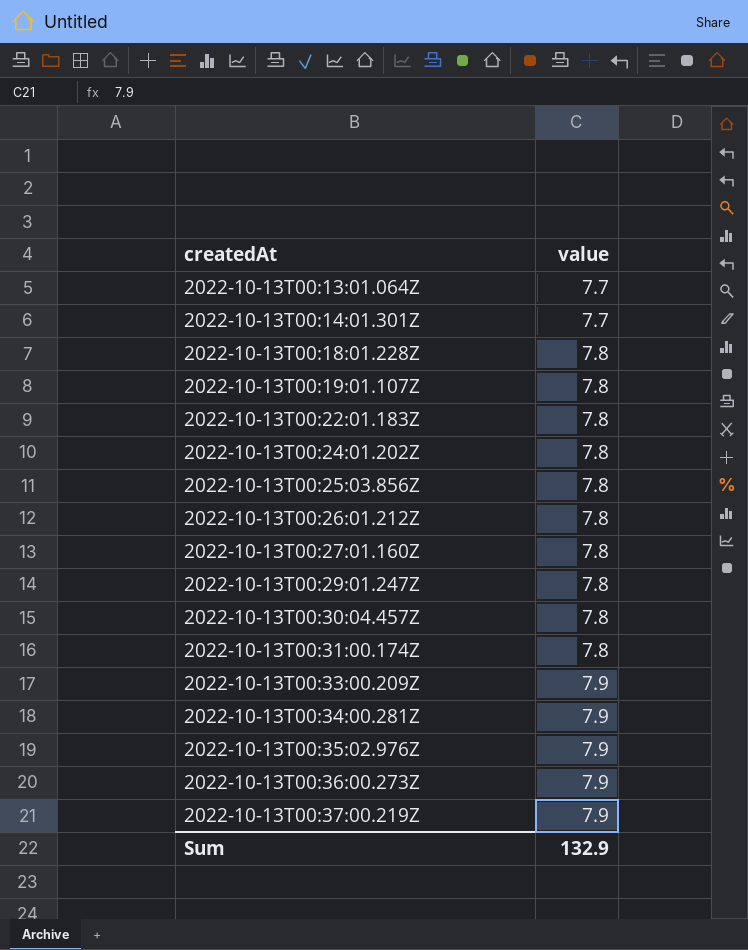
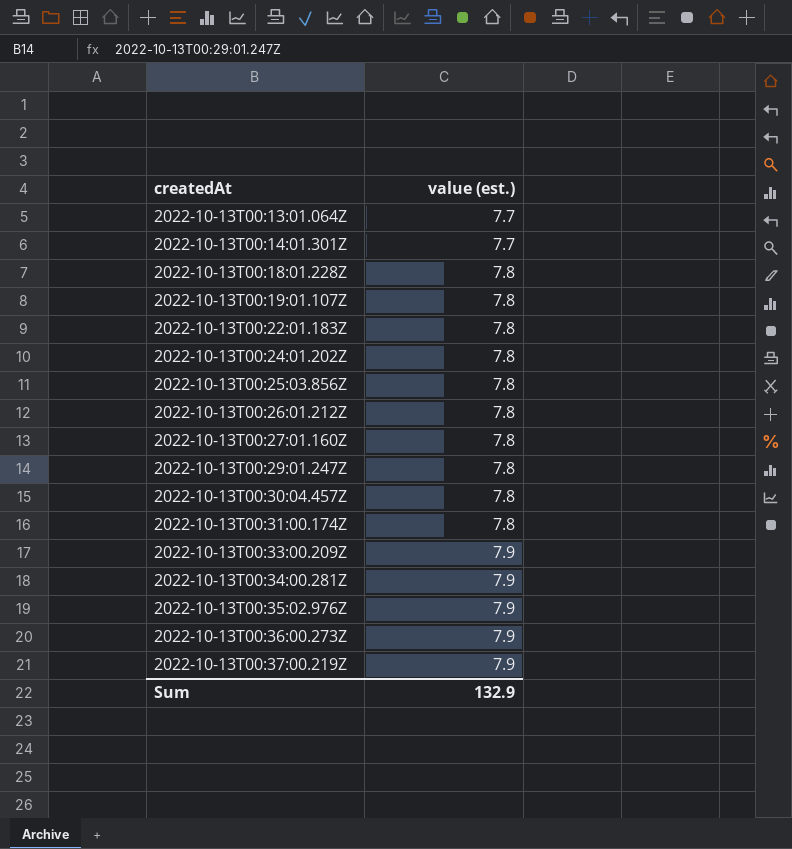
column name: value -> value (est.)

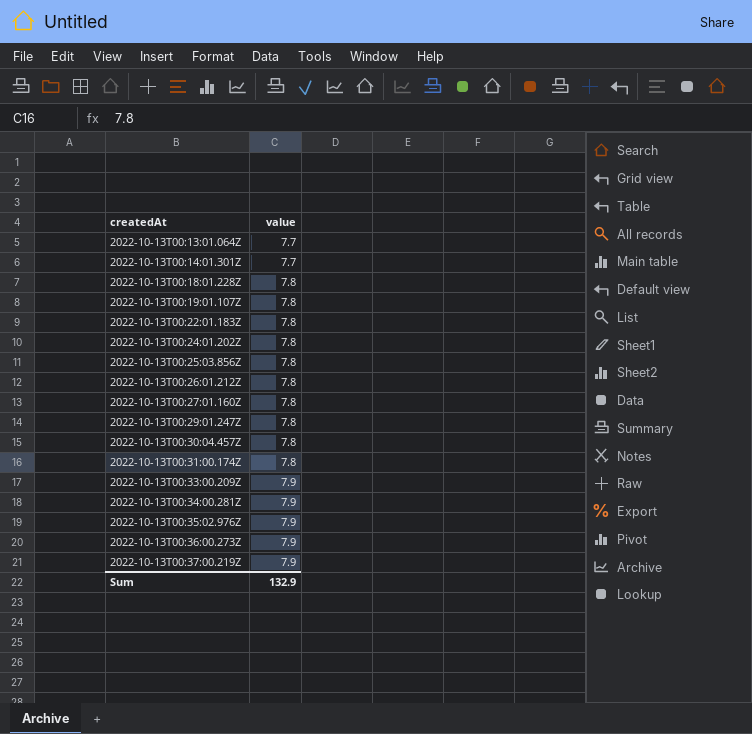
column name: value (est.) -> value

